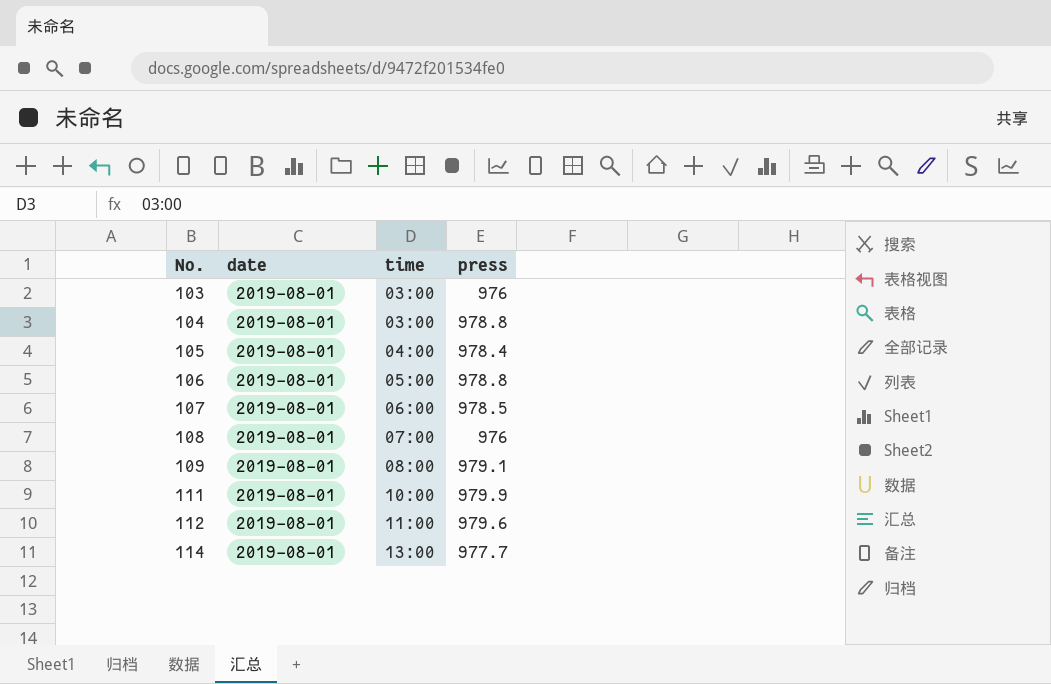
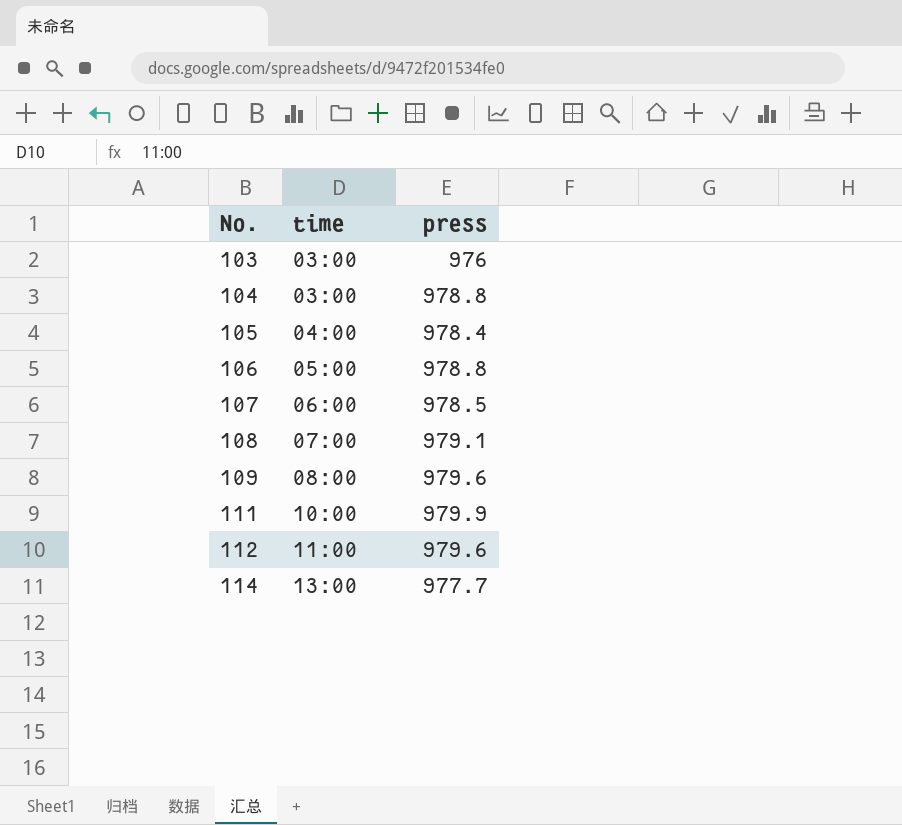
column date | position: 2 -> none
108 | press: 976 -> 979.1
109 | press: 979.1 -> 979.6

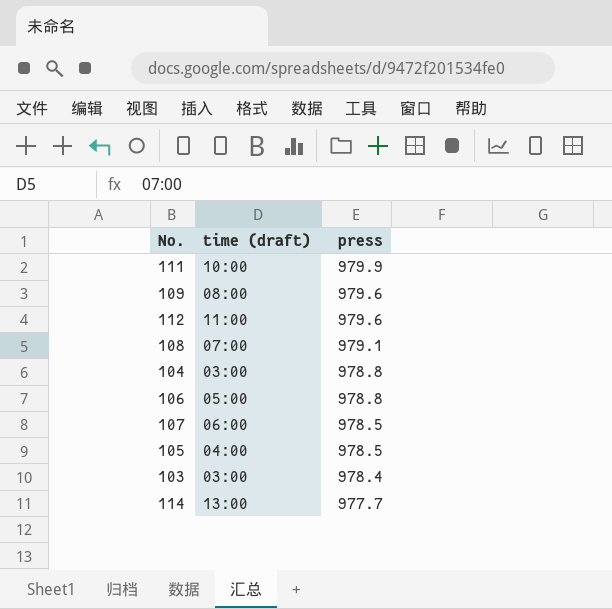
row order: No. ascending -> press descending
column name: time -> time (draft)
105 | press: 978.4 -> 978.5
103 | press: 976 -> 978.4

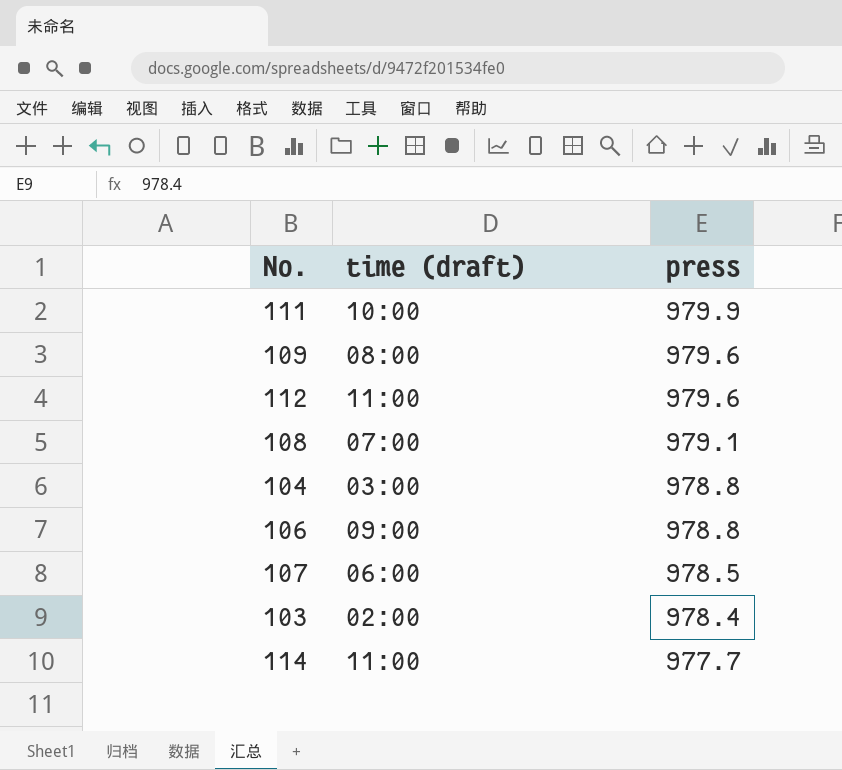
row 105: 04:00 | 978.5 -> none
106 | time (draft): 05:00 -> 09:00
103 | time (draft): 03:00 -> 02:00
114 | time (draft): 13:00 -> 11:00

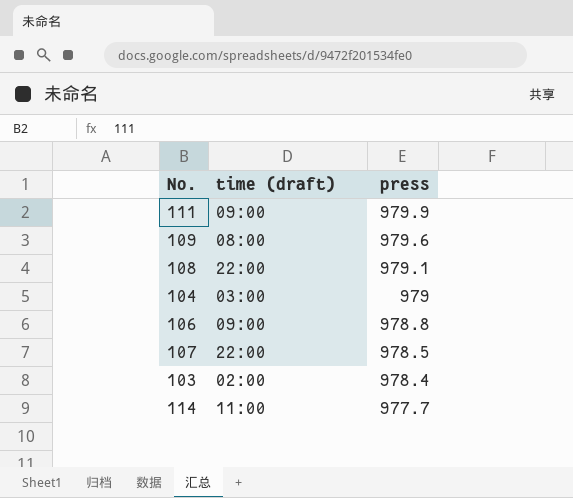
row 112: 11:00 | 979.6 -> none
111 | time (draft): 10:00 -> 09:00
108 | time (draft): 07:00 -> 22:00
104 | press: 978.8 -> 979
107 | time (draft): 06:00 -> 22:00

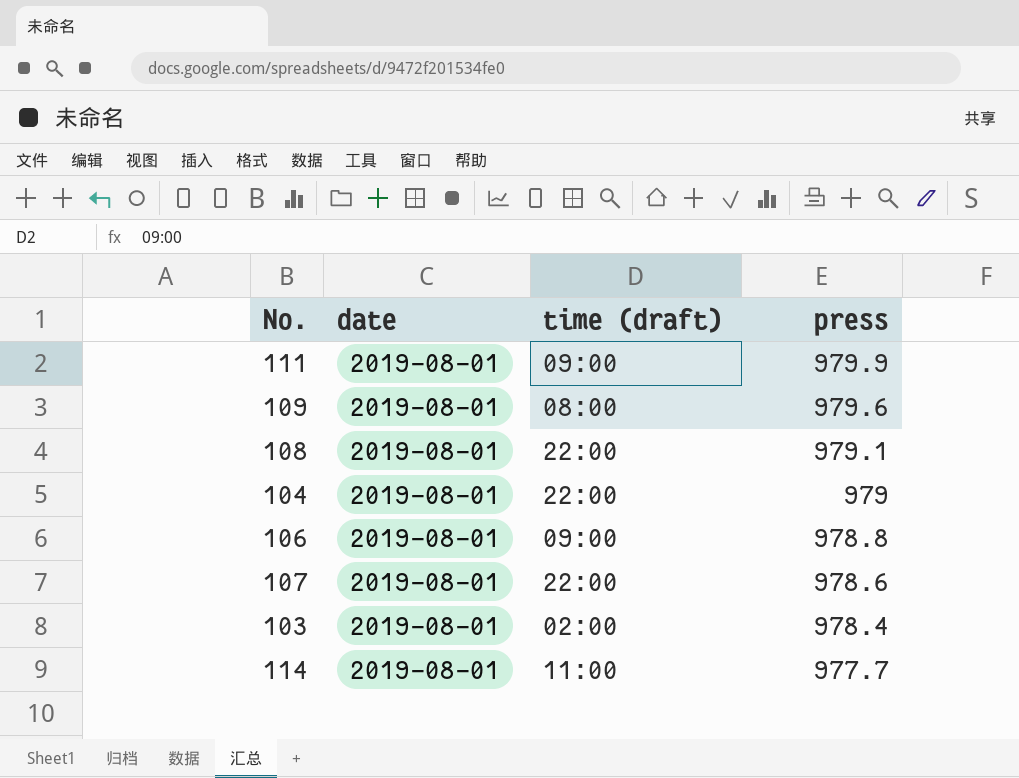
column date | position: none -> 2
104 | time (draft): 03:00 -> 22:00
107 | press: 978.5 -> 978.6

